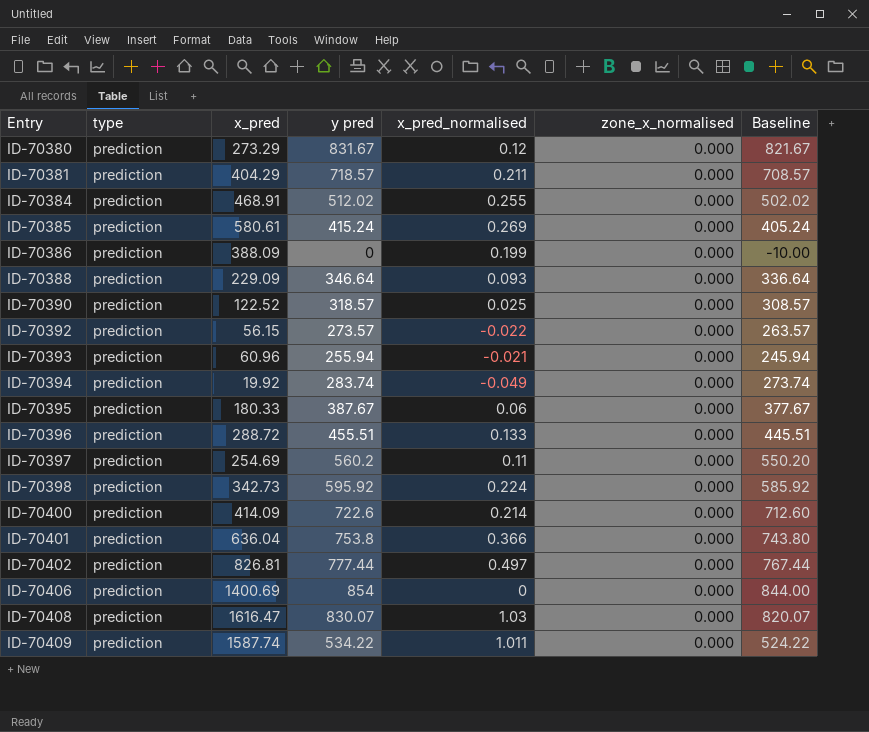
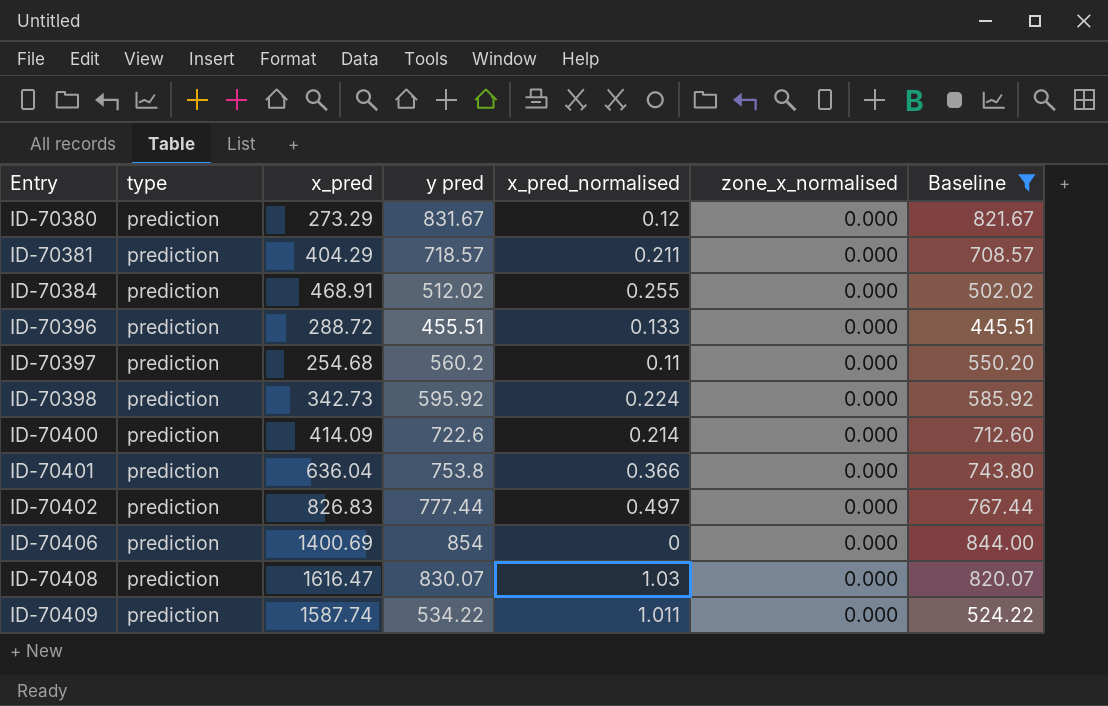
filter: none -> Baseline >= 445.51
ID-70397 | x_pred: 254.69 -> 254.68
ID-70402 | x_pred: 826.81 -> 826.83

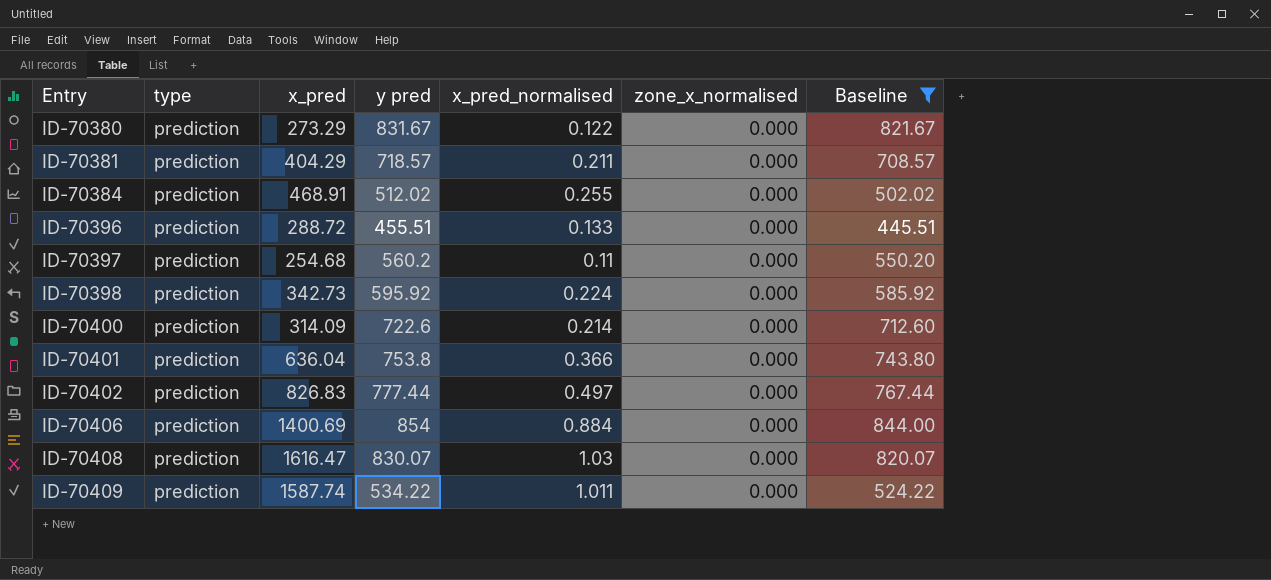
ID-70380 | x_pred_normalised: 0.12 -> 0.122
ID-70400 | x_pred: 414.09 -> 314.09
ID-70406 | x_pred_normalised: 0 -> 0.884

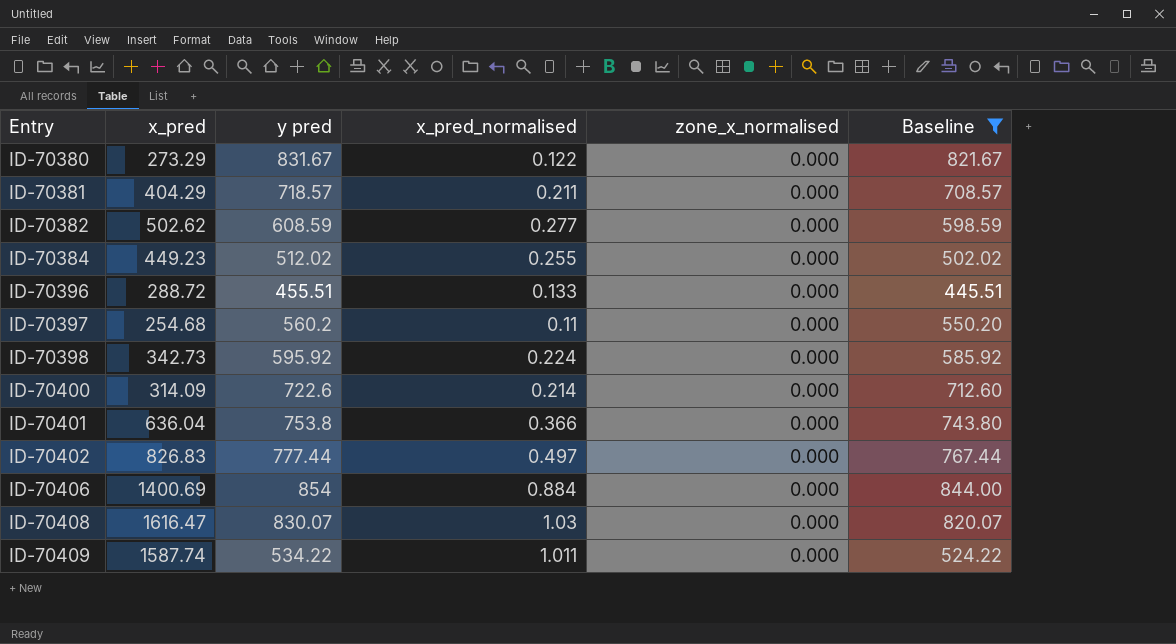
column type | position: 2 -> none
row ID-70382: none -> 502.62 | 608.59 | 0.277 | 0.000 | 598.59
ID-70384 | x_pred: 468.91 -> 449.23

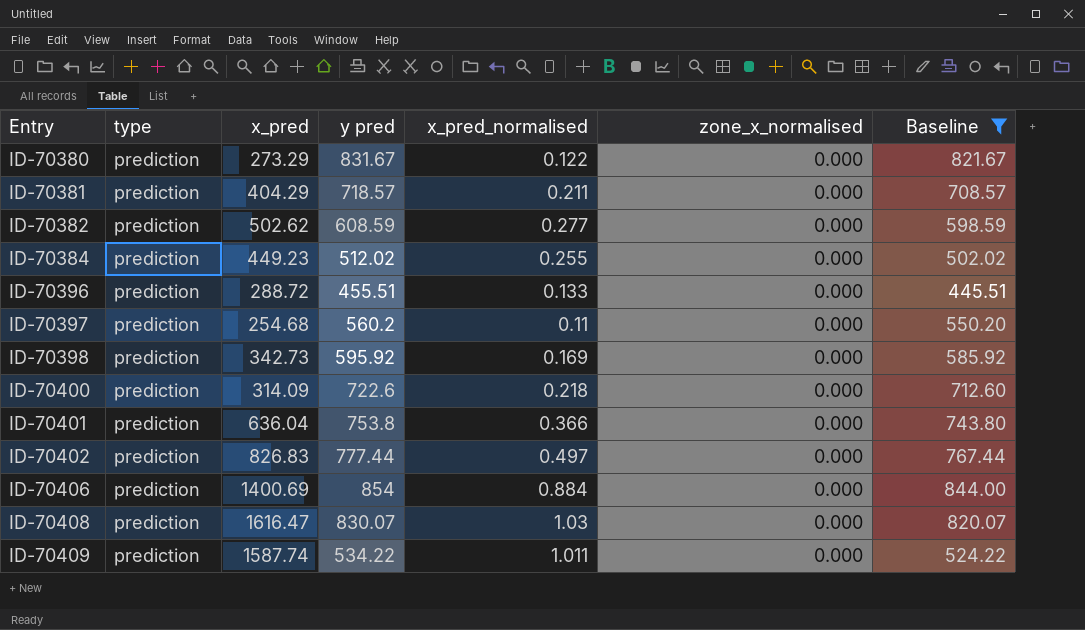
column type | position: none -> 2
ID-70398 | x_pred_normalised: 0.224 -> 0.169
ID-70400 | x_pred_normalised: 0.214 -> 0.218

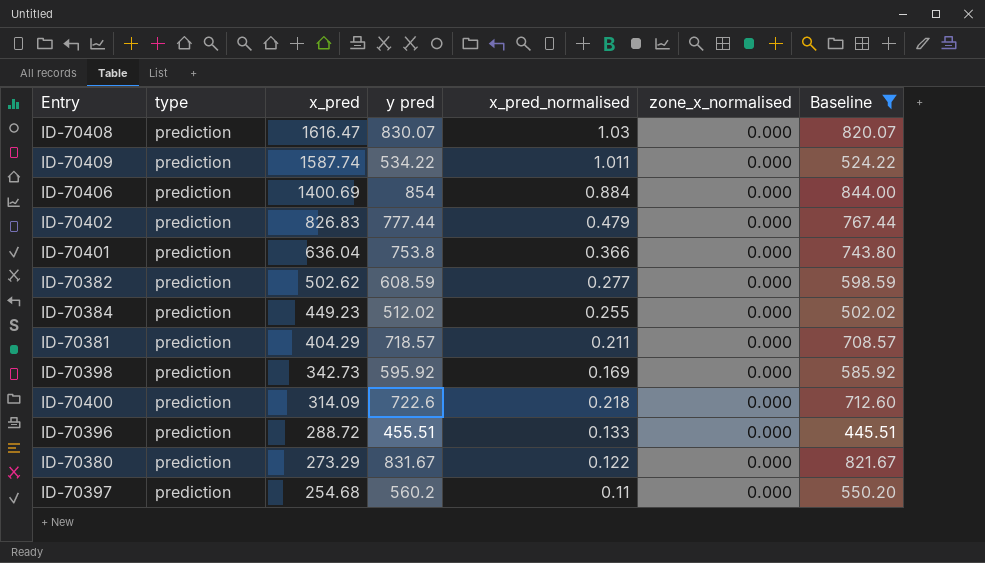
row order: Entry ascending -> x_pred descending
ID-70402 | x_pred_normalised: 0.497 -> 0.479

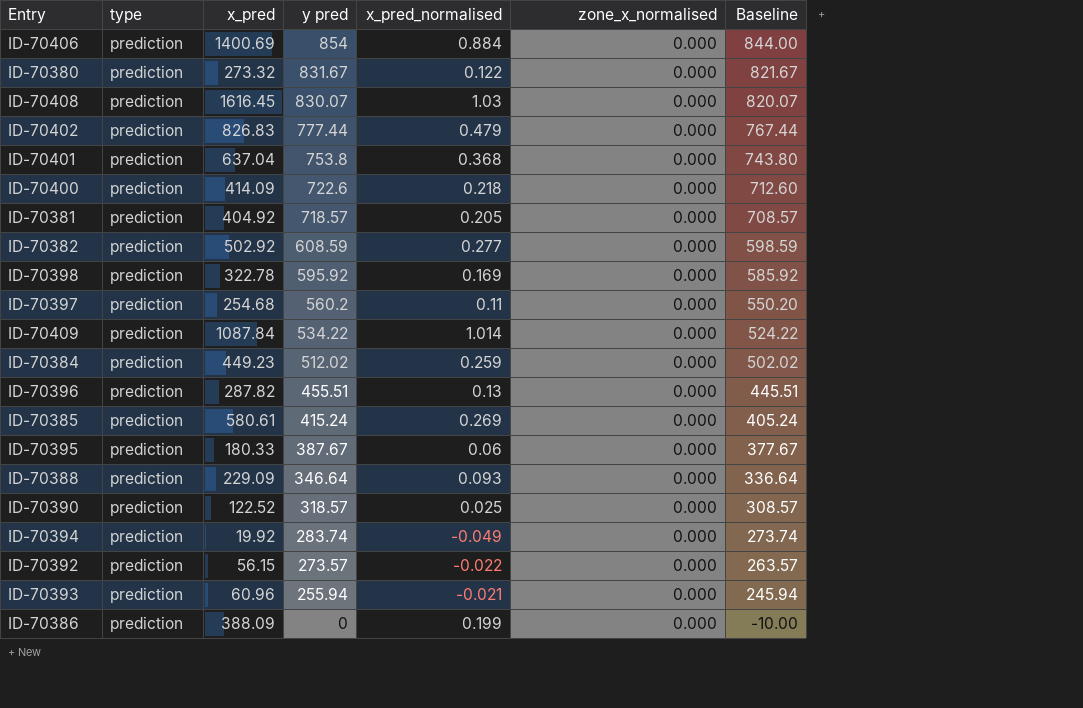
filter: Baseline >= 445.51 -> none
row order: x_pred descending -> y pred descending
ID-70380 | x_pred: 273.29 -> 273.32
ID-70408 | x_pred: 1616.47 -> 1616.45
ID-70401 | x_pred: 636.04 -> 637.04
ID-70401 | x_pred_normalised: 0.366 -> 0.368
ID-70400 | x_pred: 314.09 -> 414.09
ID-70381 | x_pred: 404.29 -> 404.92
ID-70381 | x_pred_normalised: 0.211 -> 0.205
ID-70382 | x_pred: 502.62 -> 502.92
ID-70398 | x_pred: 342.73 -> 322.78
ID-70409 | x_pred: 1587.74 -> 1087.84
ID-70409 | x_pred_normalised: 1.011 -> 1.014
ID-70384 | x_pred_normalised: 0.255 -> 0.259
ID-70396 | x_pred: 288.72 -> 287.82
ID-70396 | x_pred_normalised: 0.133 -> 0.13

